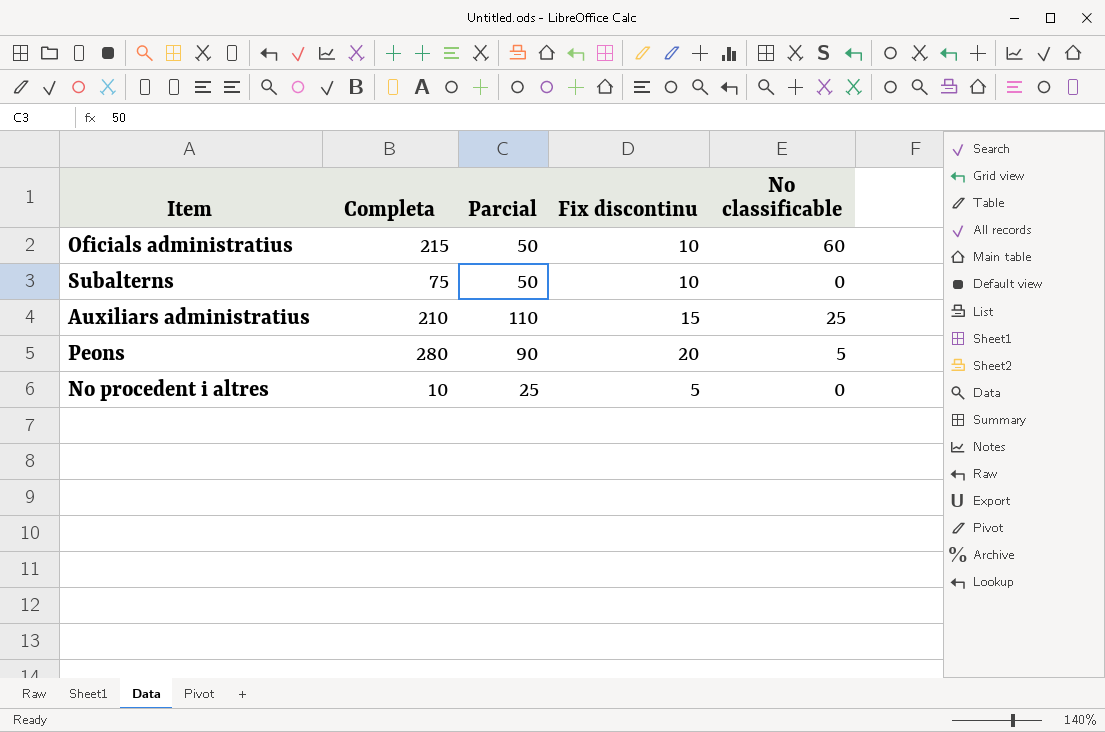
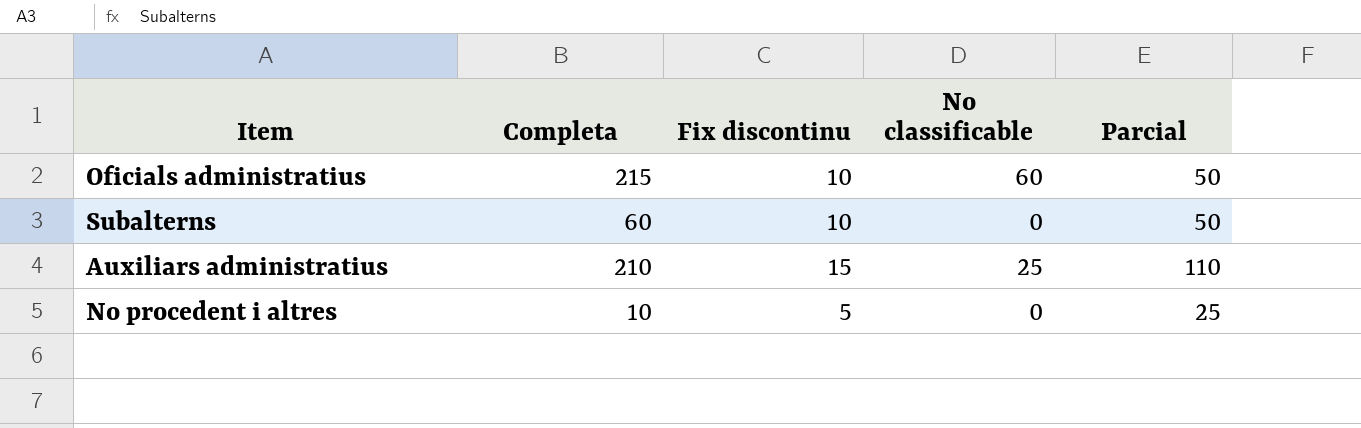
column Parcial | position: 3 -> 5
row Peons: 280 | 90 | 20 | 5 -> none
Subalterns | Completa: 75 -> 60

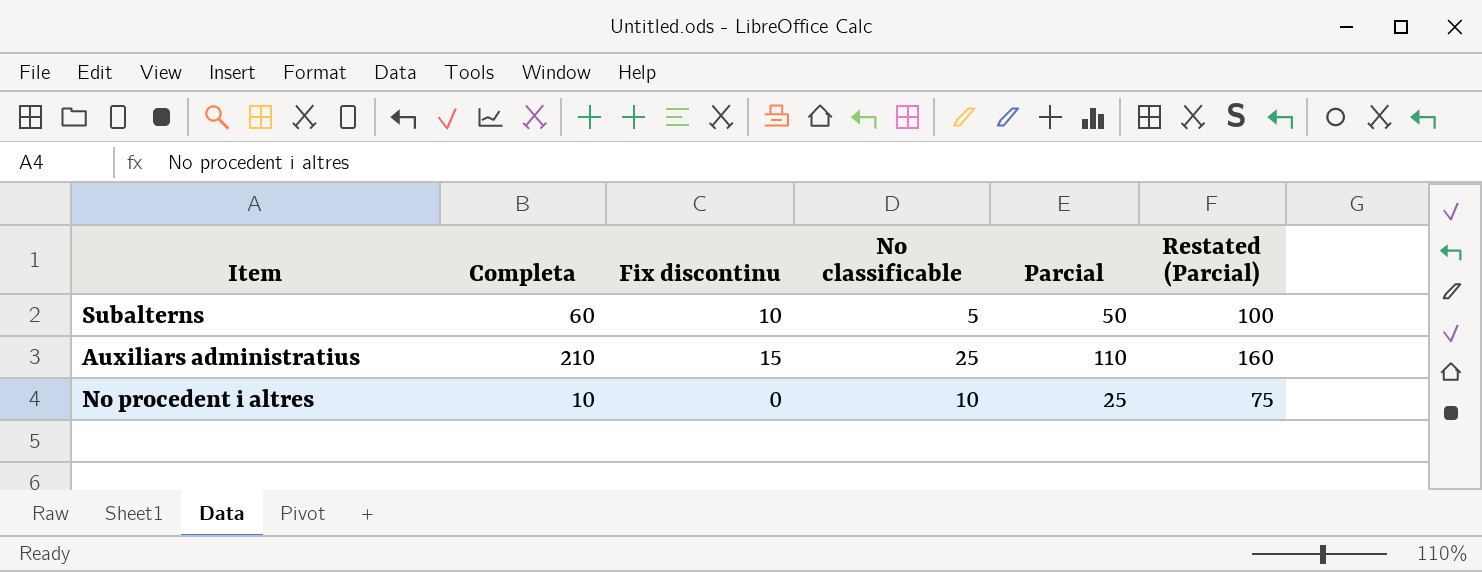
column Restated (Parcial) | formula: none -> [Parcial] + 50
row Oficials administratius: 215 | 10 | 60 | 50 -> none
Subalterns | No classificable: 0 -> 5
No procedent i altres | Fix discontinu: 5 -> 0
No procedent i altres | No classificable: 0 -> 10

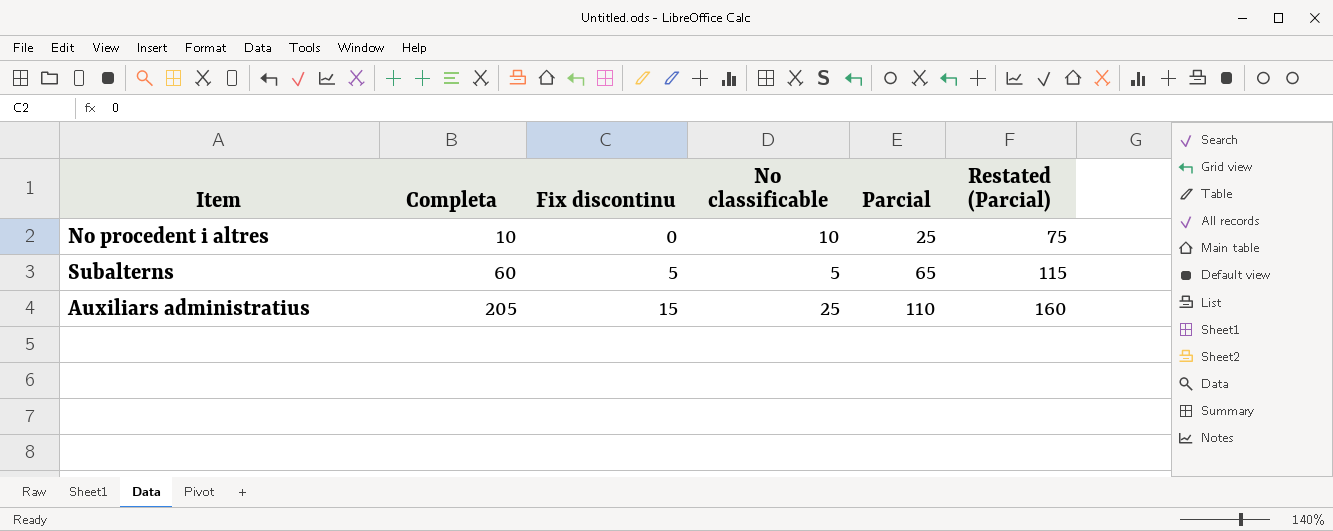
row order: none -> Completa ascending
Subalterns | Fix discontinu: 10 -> 5
Subalterns | Parcial: 50 -> 65
Subalterns | Restated (Parcial): 100 -> 115
Auxiliars administratius | Completa: 210 -> 205

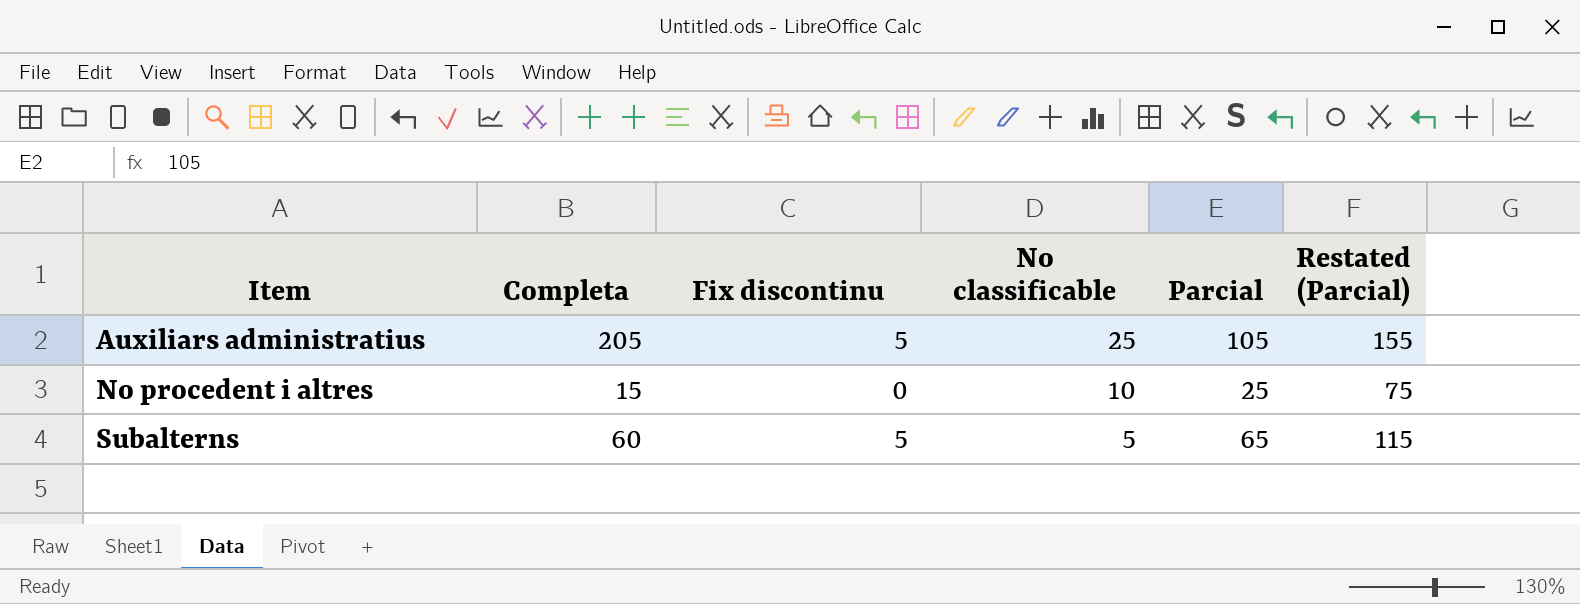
row order: Completa ascending -> Item ascending
Auxiliars administratius | Fix discontinu: 15 -> 5
Auxiliars administratius | Parcial: 110 -> 105
Auxiliars administratius | Restated (Parcial): 160 -> 155
No procedent i altres | Completa: 10 -> 15

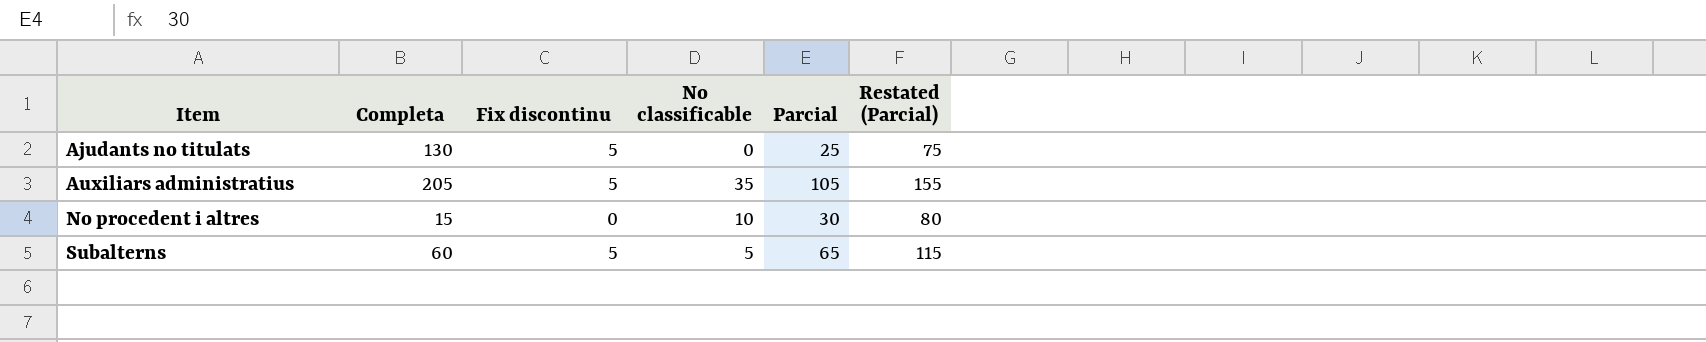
row Ajudants no titulats: none -> 130 | 5 | 0 | 25 | 75
Auxiliars administratius | No classificable: 25 -> 35
No procedent i altres | Parcial: 25 -> 30
No procedent i altres | Restated (Parcial): 75 -> 80

